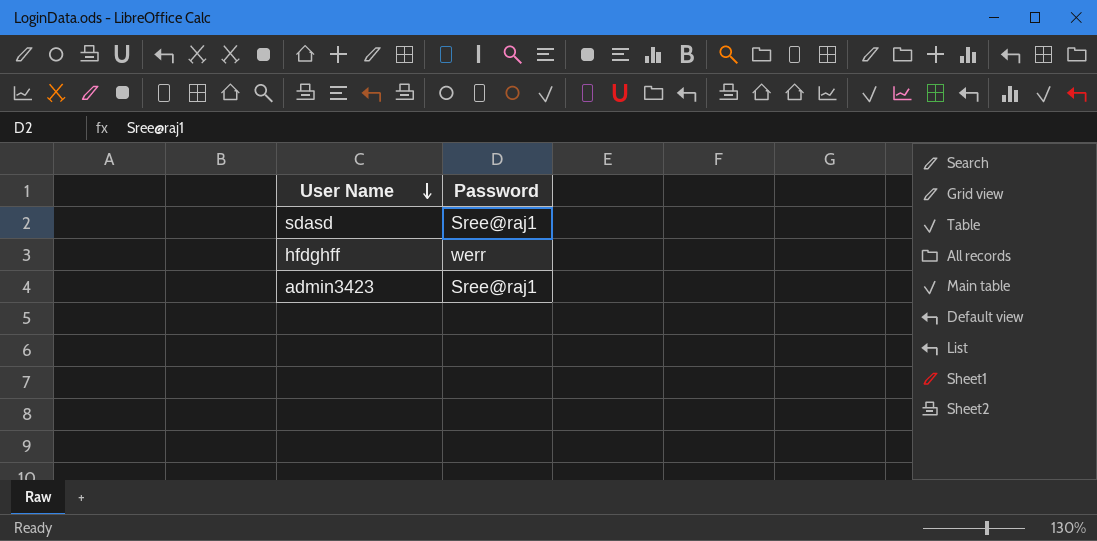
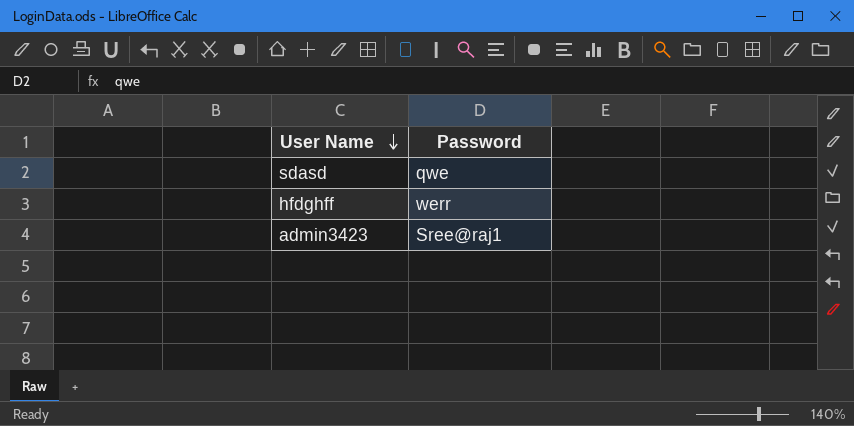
sdasd | Password: Sree@raj1 -> qwe

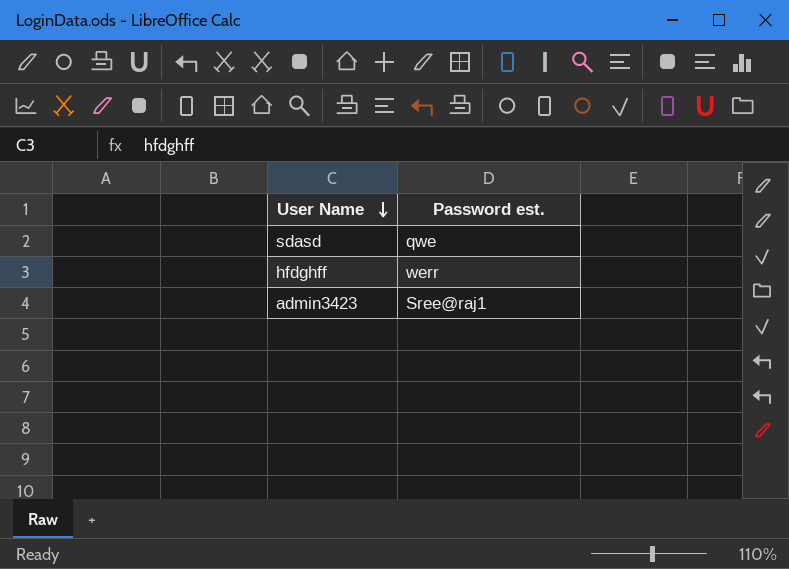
column name: Password -> Password est.

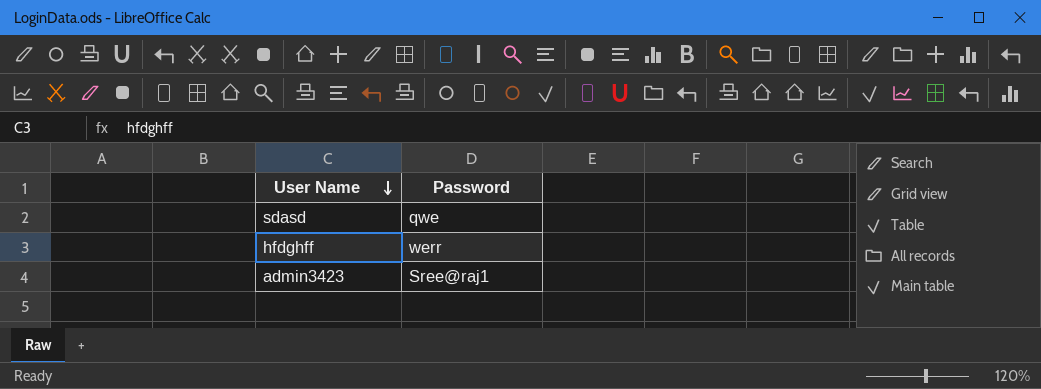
column name: Password est. -> Password

